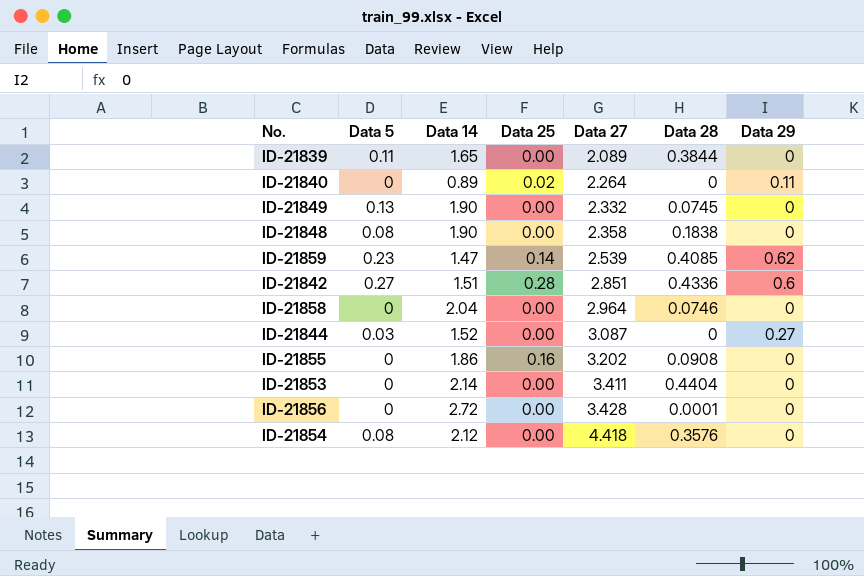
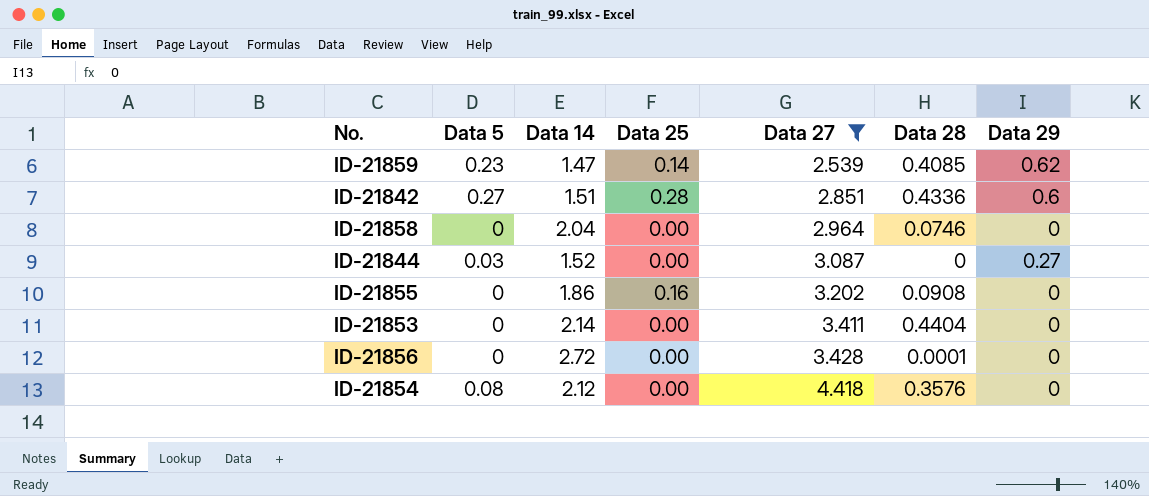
filter: none -> Data 27 >= 2.539

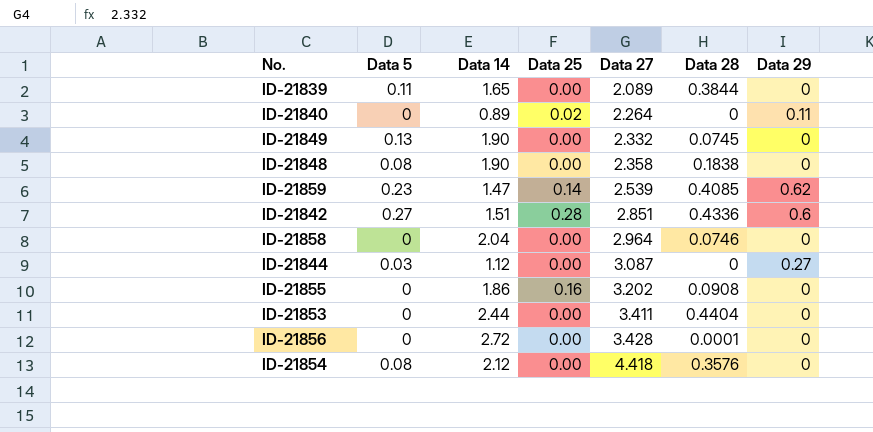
filter: Data 27 >= 2.539 -> none
ID-21844 | Data 14: 1.52 -> 1.12
ID-21853 | Data 14: 2.14 -> 2.44

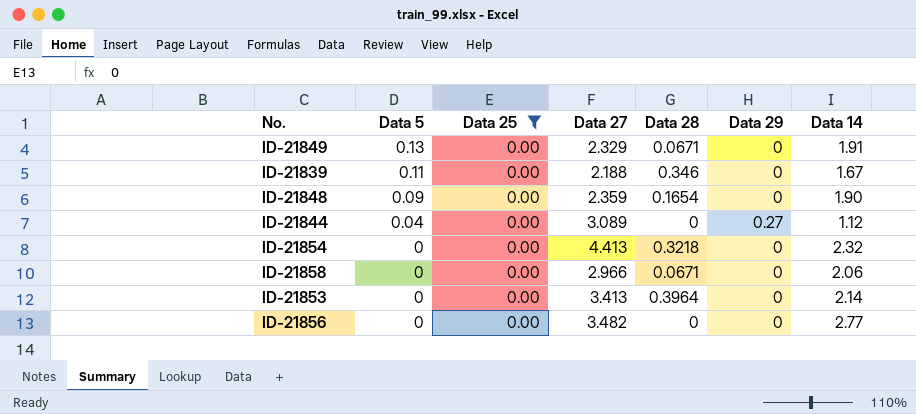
filter: none -> Data 25 = 0.00
row order: Data 27 ascending -> Data 5 descending
column Data 14 | position: 3 -> 7
ID-21849 | Data 27: 2.332 -> 2.329
ID-21849 | Data 28: 0.0745 -> 0.0671
ID-21849 | Data 14: 1.90 -> 1.91
ID-21839 | Data 27: 2.089 -> 2.188
ID-21839 | Data 28: 0.3844 -> 0.346
ID-21839 | Data 14: 1.65 -> 1.67
ID-21848 | Data 5: 0.08 -> 0.09
ID-21848 | Data 27: 2.358 -> 2.359
ID-21848 | Data 28: 0.1838 -> 0.1654
ID-21844 | Data 5: 0.03 -> 0.04
ID-21844 | Data 27: 3.087 -> 3.089
ID-21854 | Data 5: 0.08 -> 0
ID-21854 | Data 27: 4.418 -> 4.413
ID-21854 | Data 28: 0.3576 -> 0.3218
ID-21854 | Data 14: 2.12 -> 2.32
ID-21858 | Data 27: 2.964 -> 2.966
ID-21858 | Data 28: 0.0746 -> 0.0671
ID-21858 | Data 14: 2.04 -> 2.06
ID-21853 | Data 27: 3.411 -> 3.413
ID-21853 | Data 28: 0.4404 -> 0.3964
ID-21853 | Data 14: 2.44 -> 2.14
ID-21856 | Data 27: 3.428 -> 3.482
ID-21856 | Data 28: 0.0001 -> 0
ID-21856 | Data 14: 2.72 -> 2.77

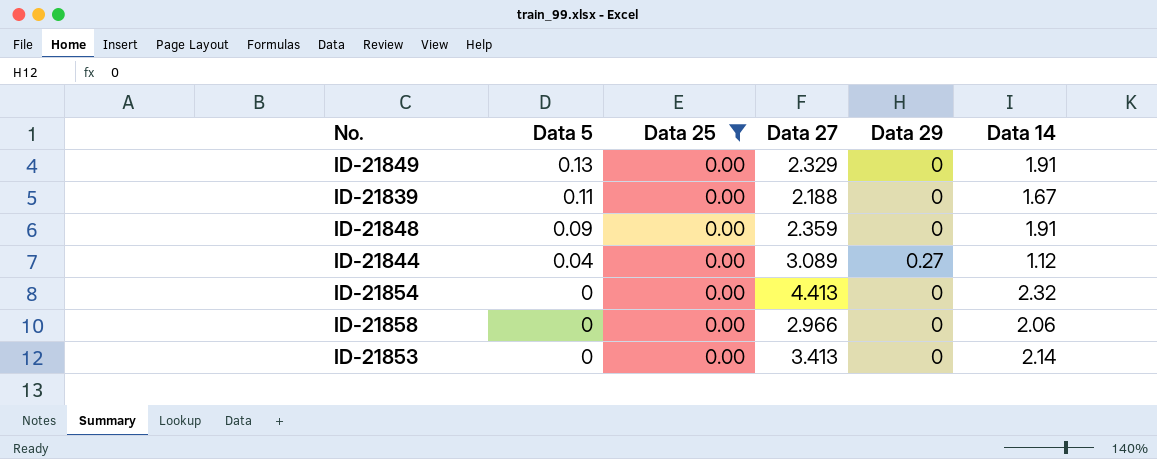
column Data 28 | position: 5 -> none
row ID-21856: 0 | 0.00 | 3.482 | 0 | 0 | 2.77 -> none
ID-21848 | Data 14: 1.90 -> 1.91

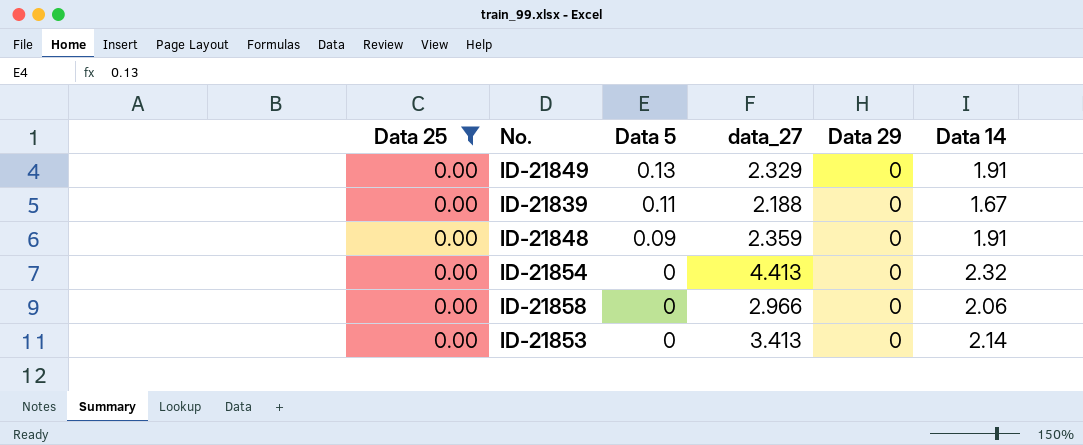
column Data 25 | position: 3 -> 1
column name: Data 27 -> data_27
row ID-21844: 0.04 | 0.00 | 3.089 | 0.27 | 1.12 -> none

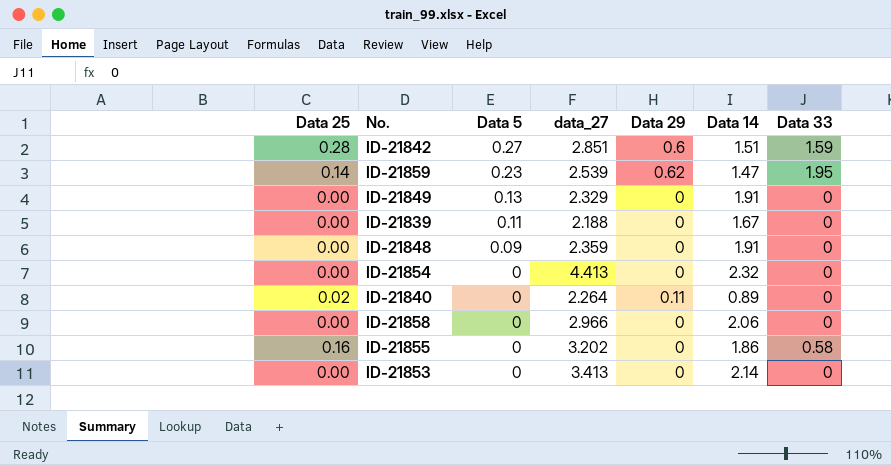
filter: Data 25 = 0.00 -> none
column Data 33 | position: none -> 7

